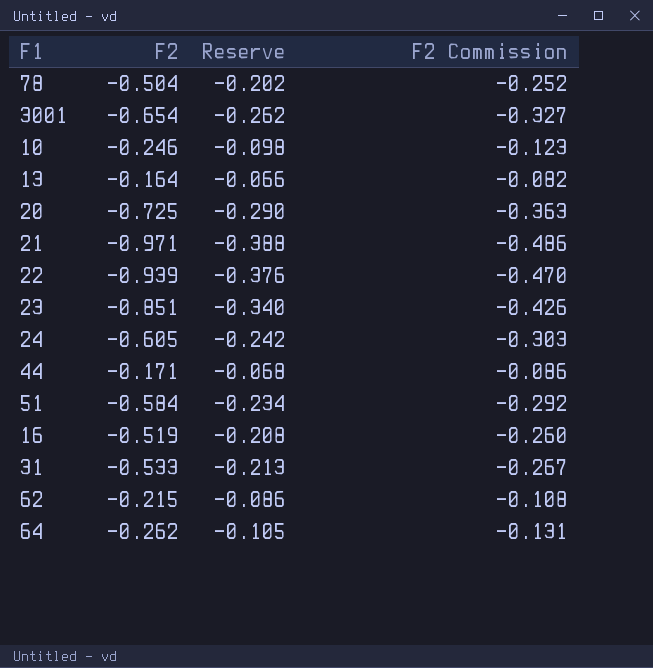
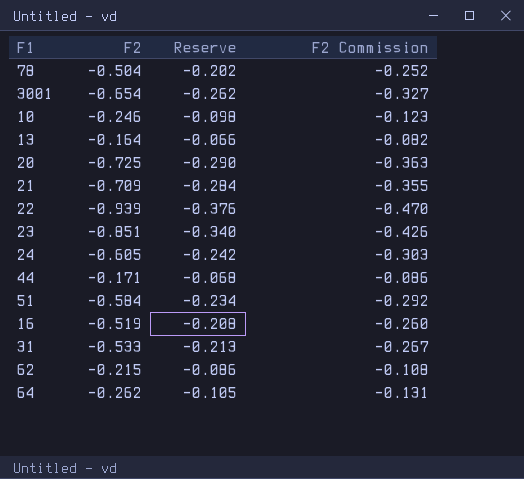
21 | F2: -0.971 -> -0.709
21 | Reserve: -0.388 -> -0.284
21 | F2 Commission: -0.486 -> -0.355

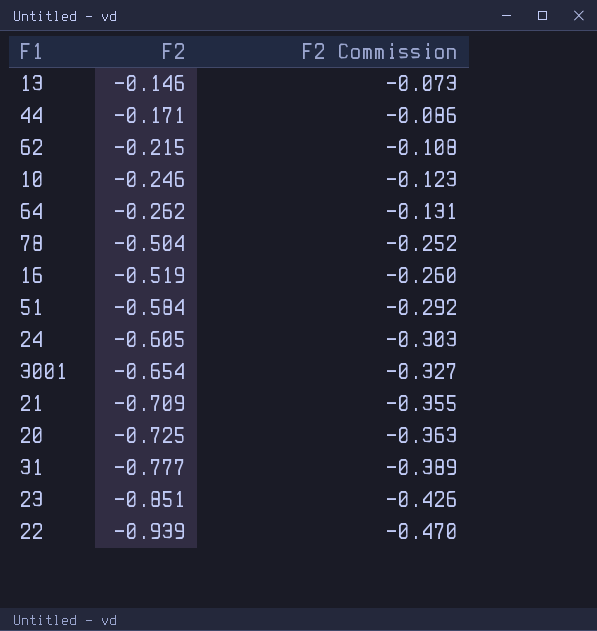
row order: none -> F2 descending
column Reserve | formula: [F2] * 0.4 -> none
13 | F2: -0.164 -> -0.146
13 | F2 Commission: -0.082 -> -0.073
31 | F2: -0.533 -> -0.777
31 | F2 Commission: -0.267 -> -0.389

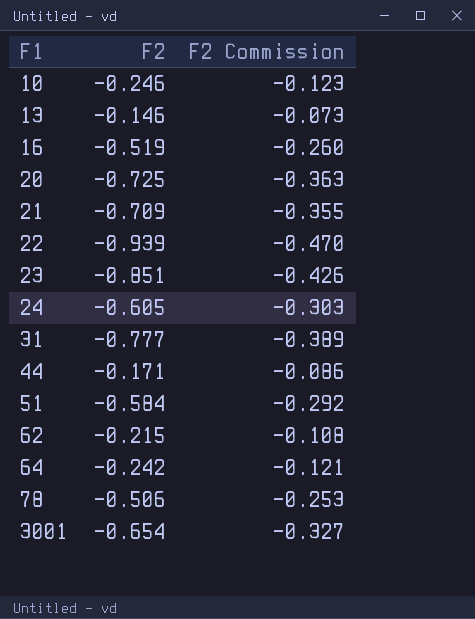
row order: F2 descending -> F1 ascending
64 | F2: -0.262 -> -0.242
64 | F2 Commission: -0.131 -> -0.121
78 | F2: -0.504 -> -0.506
78 | F2 Commission: -0.252 -> -0.253

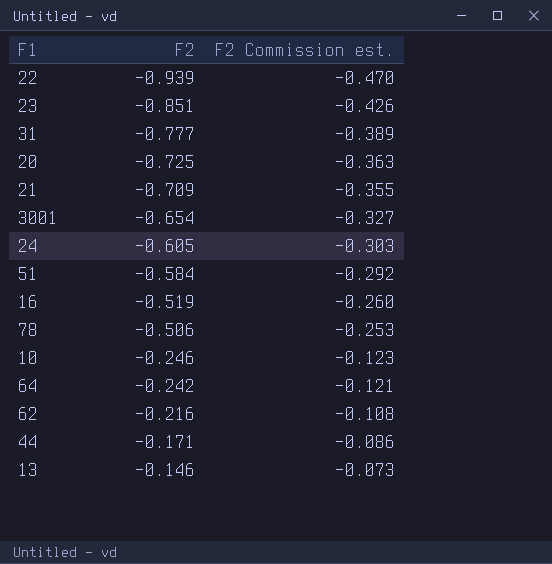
row order: F1 ascending -> F2 ascending
column name: F2 Commission -> F2 Commission est.
62 | F2: -0.215 -> -0.216

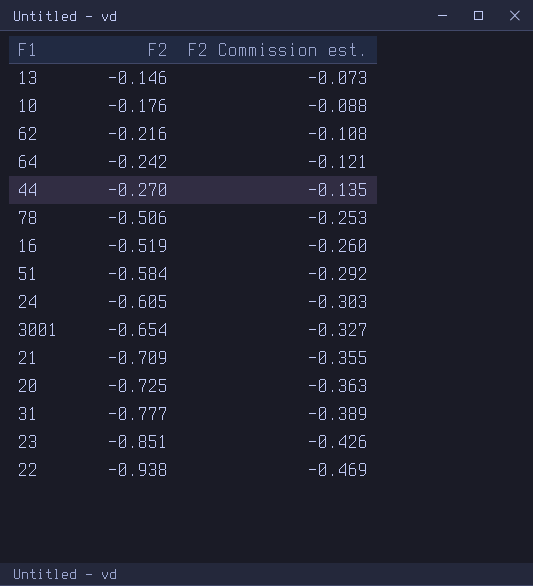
row order: F2 ascending -> F2 descending
10 | F2: -0.246 -> -0.176
10 | F2 Commission est.: -0.123 -> -0.088
44 | F2: -0.171 -> -0.270
44 | F2 Commission est.: -0.086 -> -0.135
22 | F2: -0.939 -> -0.938
22 | F2 Commission est.: -0.470 -> -0.469

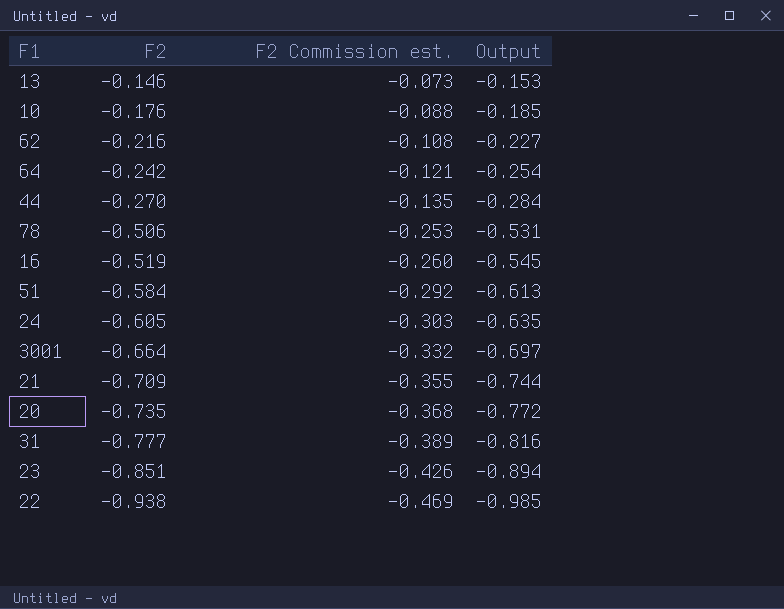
column Output | formula: none -> [F2] * 1.05
3001 | F2: -0.654 -> -0.664
3001 | F2 Commission est.: -0.327 -> -0.332
20 | F2: -0.725 -> -0.735
20 | F2 Commission est.: -0.363 -> -0.368

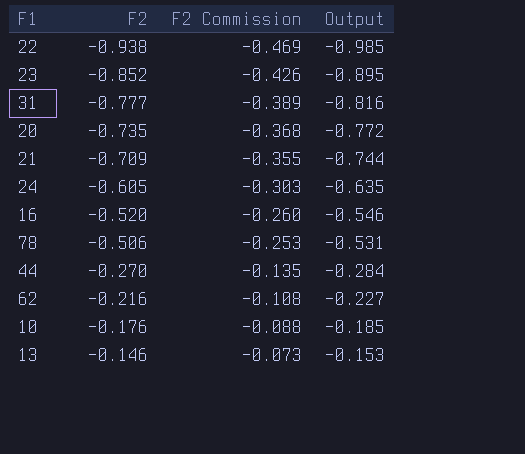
row order: F2 descending -> F2 ascending
column name: F2 Commission est. -> F2 Commission
row 64: -0.242 | -0.121 | -0.254 -> none
row 51: -0.584 | -0.292 | -0.613 -> none
row 3001: -0.664 | -0.332 | -0.697 -> none
23 | F2: -0.851 -> -0.852
23 | Output: -0.894 -> -0.895
16 | F2: -0.519 -> -0.520
16 | Output: -0.545 -> -0.546

